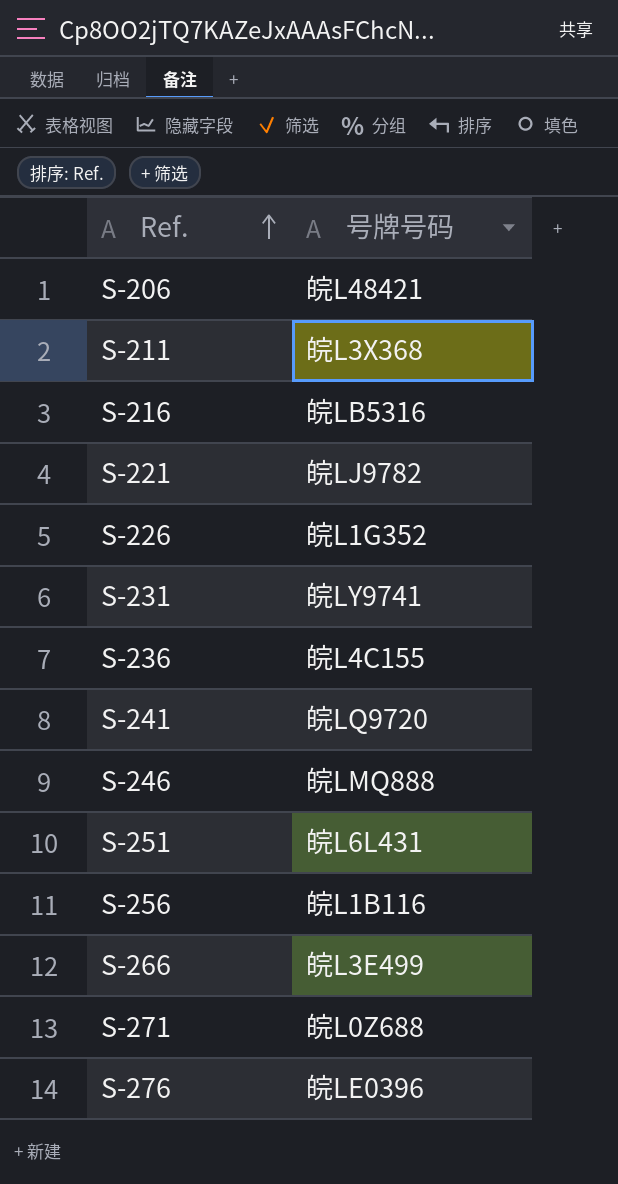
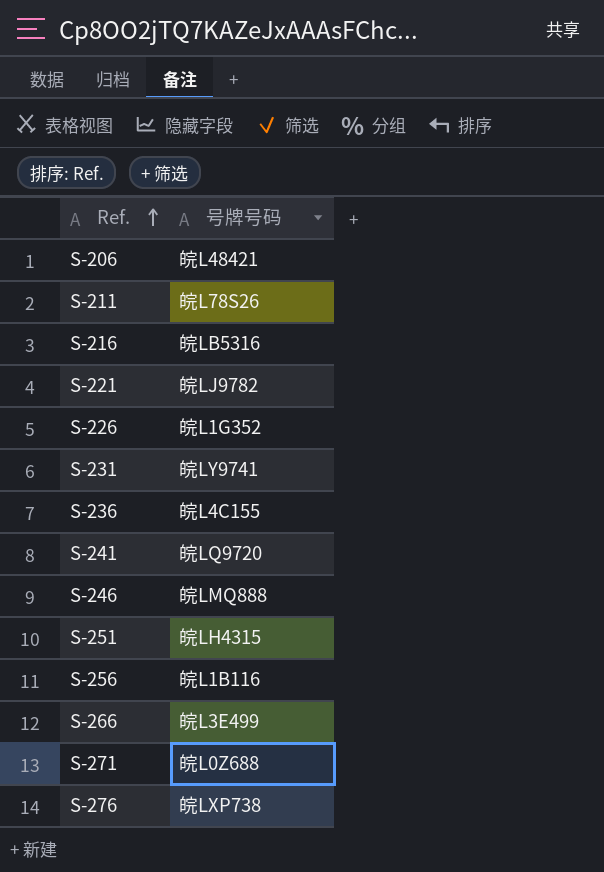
S-211 | 号牌号码: 皖L3X368 -> 皖L78S26
S-251 | 号牌号码: 皖L6L431 -> 皖LH4315
S-276 | 号牌号码: 皖LE0396 -> 皖LXP738

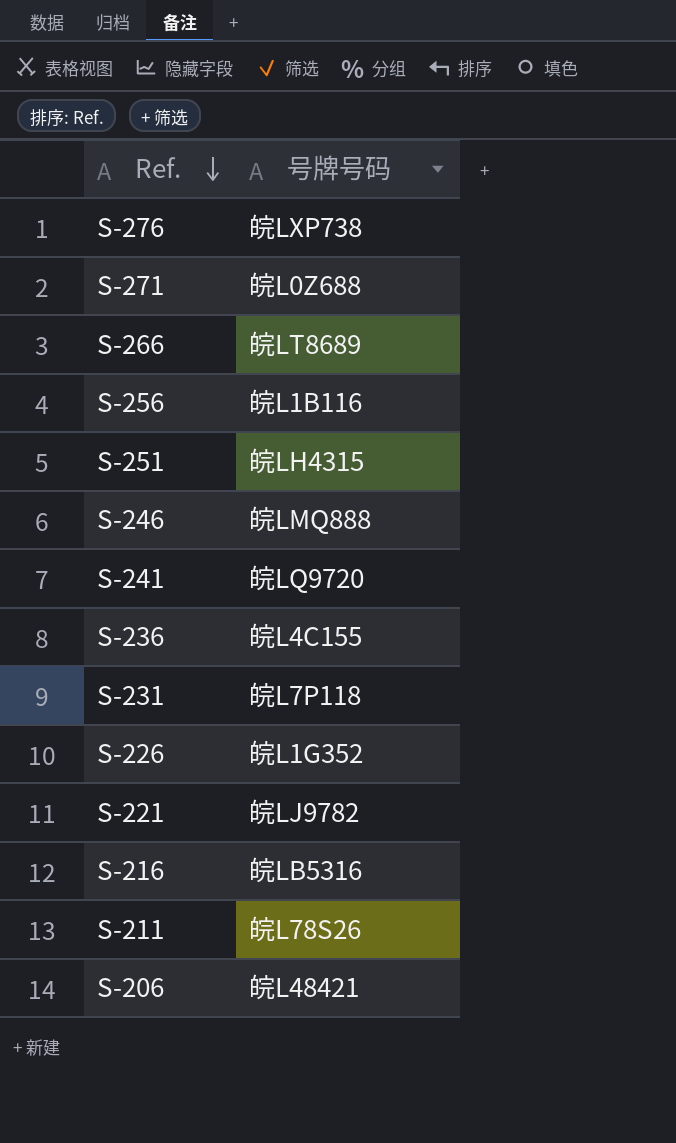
row order: Ref. ascending -> Ref. descending
S-266 | 号牌号码: 皖L3E499 -> 皖LT8689
S-231 | 号牌号码: 皖LY9741 -> 皖L7P118

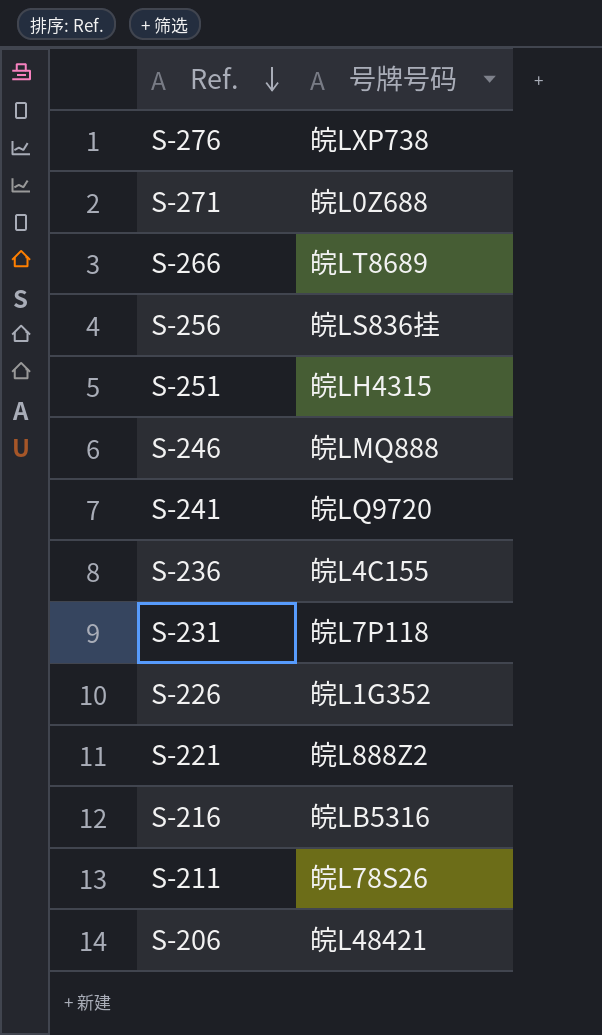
S-256 | 号牌号码: 皖L1B116 -> 皖LS836挂
S-221 | 号牌号码: 皖LJ9782 -> 皖L888Z2

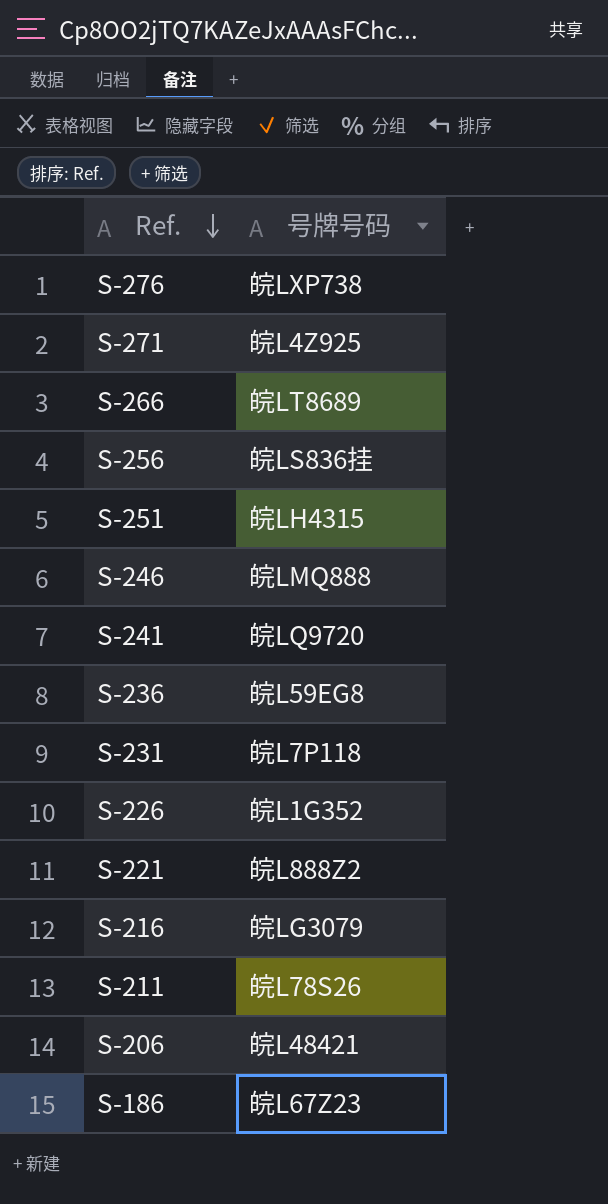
S-271 | 号牌号码: 皖L0Z688 -> 皖L4Z925
S-236 | 号牌号码: 皖L4C155 -> 皖L59EG8
S-216 | 号牌号码: 皖LB5316 -> 皖LG3079
row S-186: none -> 皖L67Z23

